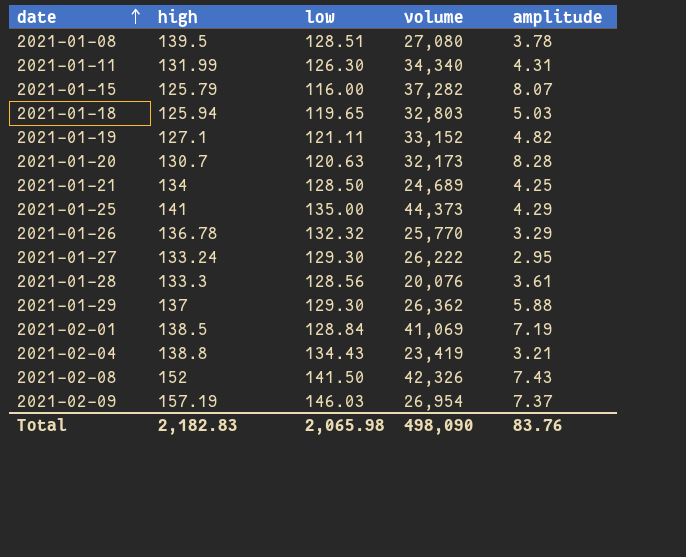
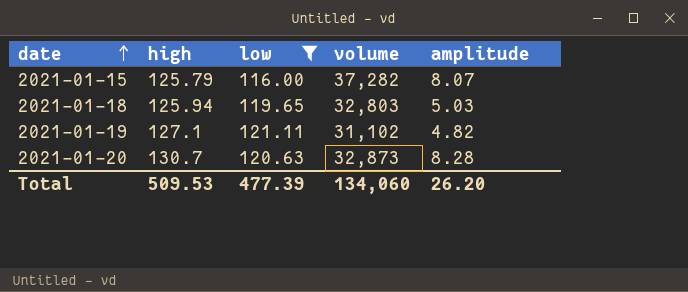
filter: none -> low <= 121.11
2021-01-19 | volume: 33,152 -> 31,102
2021-01-20 | volume: 32,173 -> 32,873
Total | high: 2,182.83 -> 509.53
Total | low: 2,065.98 -> 477.39
Total | volume: 498,090 -> 134,060
Total | amplitude: 83.76 -> 26.20

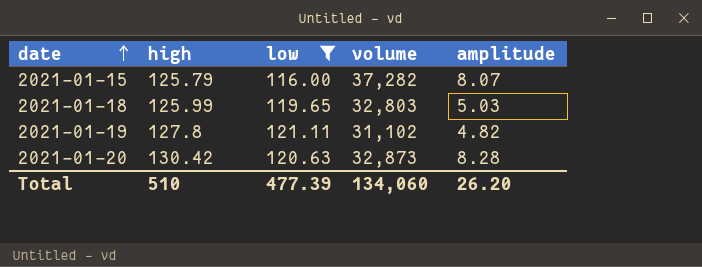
2021-01-18 | high: 125.94 -> 125.99
2021-01-19 | high: 127.1 -> 127.8
2021-01-20 | high: 130.7 -> 130.42
Total | high: 509.53 -> 510

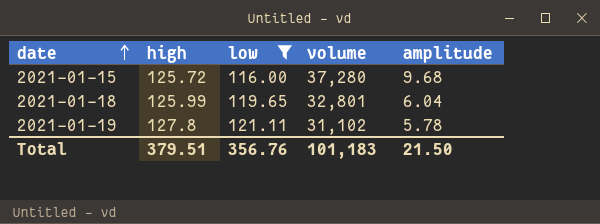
row 2021-01-20: 130.42 | 120.63 | 32,873 | 8.28 -> none
2021-01-15 | high: 125.79 -> 125.72
2021-01-15 | volume: 37,282 -> 37,280
2021-01-15 | amplitude: 8.07 -> 9.68
2021-01-18 | volume: 32,803 -> 32,801
2021-01-18 | amplitude: 5.03 -> 6.04
2021-01-19 | amplitude: 4.82 -> 5.78
Total | high: 510 -> 379.51
Total | low: 477.39 -> 356.76
Total | volume: 134,060 -> 101,183
Total | amplitude: 26.20 -> 21.50

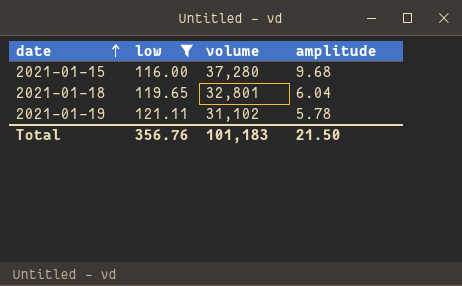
column high | position: 2 -> none

